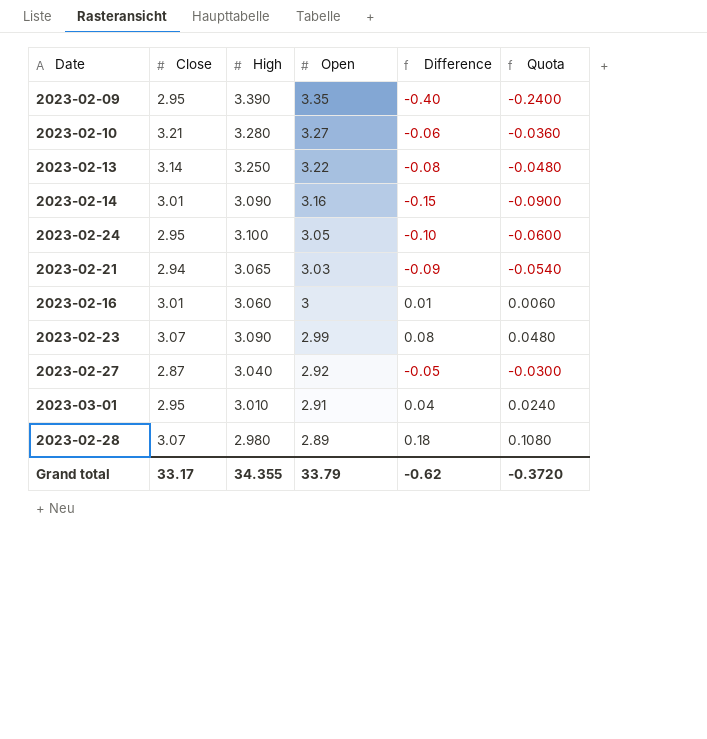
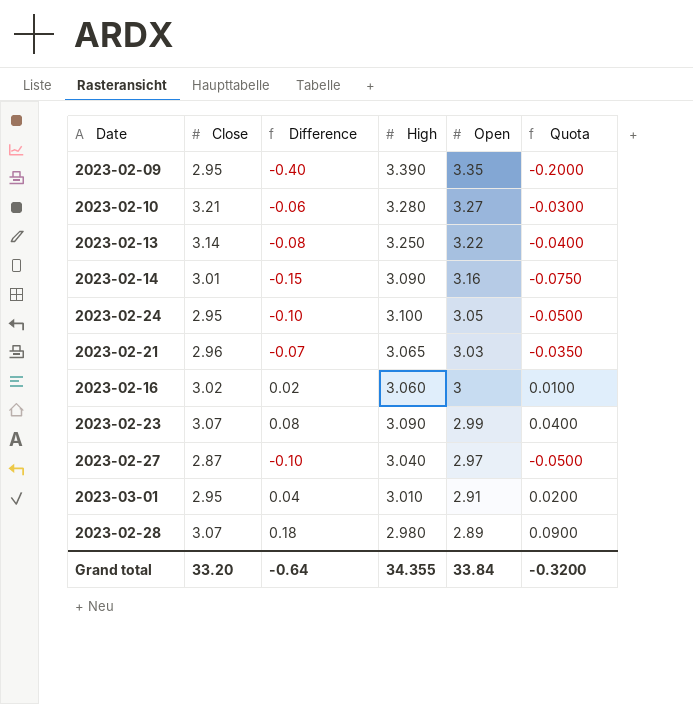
column Difference | position: 5 -> 3
column Quota | formula: [Difference] * 0.6 -> [Difference] * 0.5
2023-02-21 | Close: 2.94 -> 2.96
2023-02-21 | Difference: -0.09 -> -0.07
2023-02-16 | Close: 3.01 -> 3.02
2023-02-16 | Difference: 0.01 -> 0.02
2023-02-27 | Difference: -0.05 -> -0.10
2023-02-27 | Open: 2.92 -> 2.97
Grand total | Close: 33.17 -> 33.20
Grand total | Difference: -0.62 -> -0.64
Grand total | Open: 33.79 -> 33.84
Grand total | Quota: -0.3720 -> -0.3200

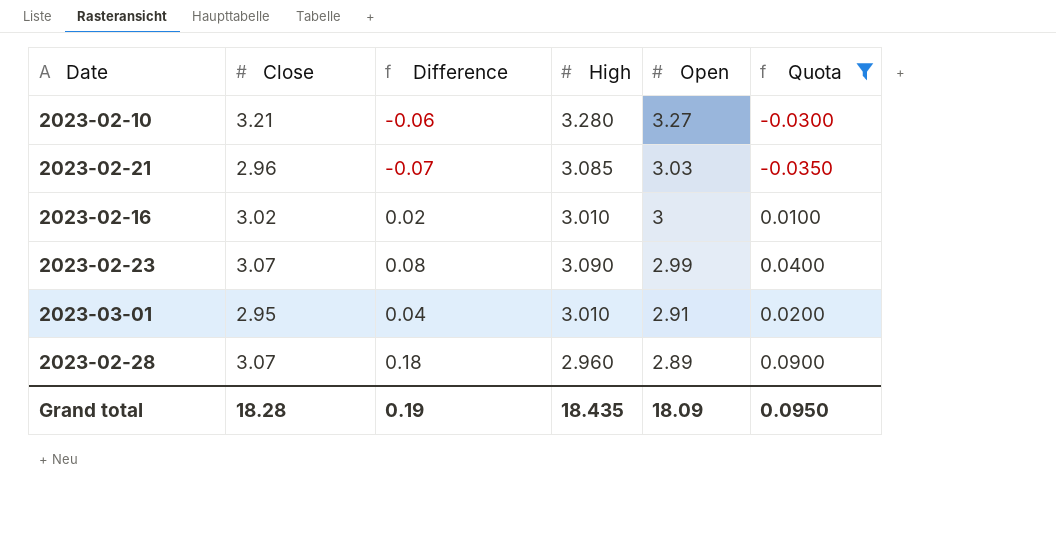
filter: none -> Quota >= -0.0350
2023-02-21 | High: 3.065 -> 3.085
2023-02-16 | High: 3.060 -> 3.010
2023-02-28 | High: 2.980 -> 2.960
Grand total | Close: 33.20 -> 18.28
Grand total | Difference: -0.64 -> 0.19
Grand total | High: 34.355 -> 18.435
Grand total | Open: 33.84 -> 18.09
Grand total | Quota: -0.3200 -> 0.0950

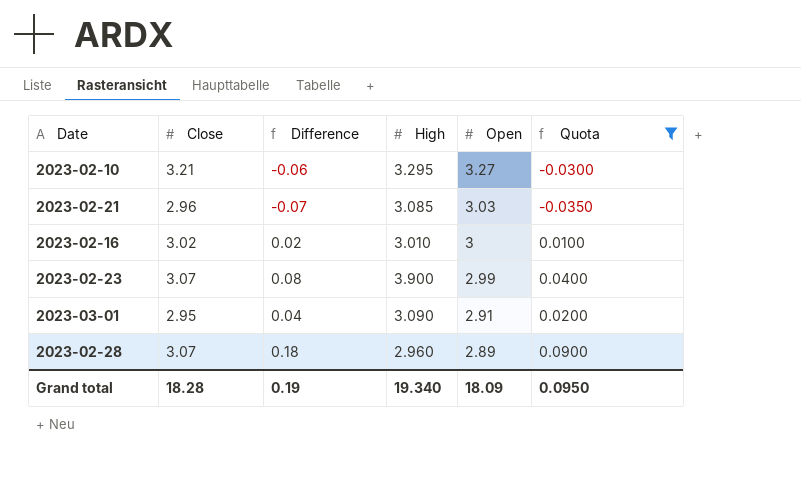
2023-02-10 | High: 3.280 -> 3.295
2023-02-23 | High: 3.090 -> 3.900
2023-03-01 | High: 3.010 -> 3.090
Grand total | High: 18.435 -> 19.340

